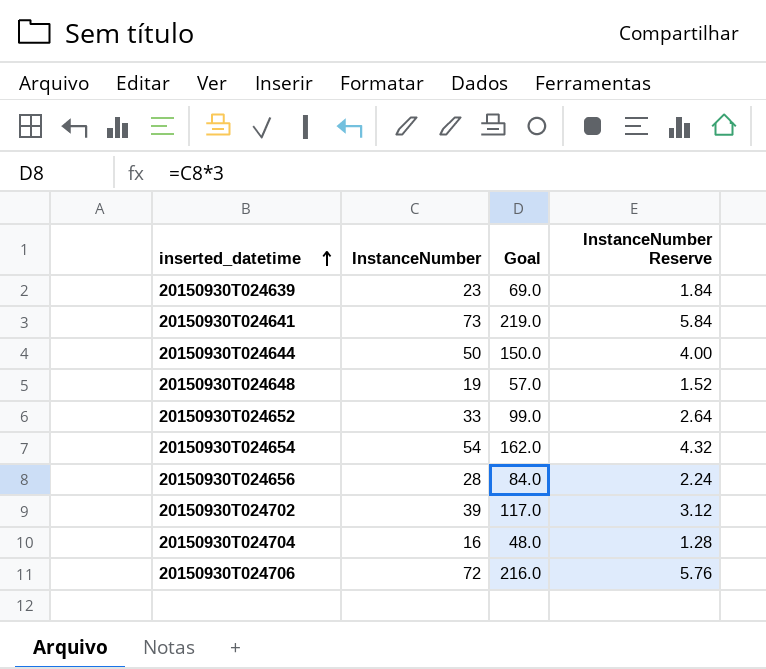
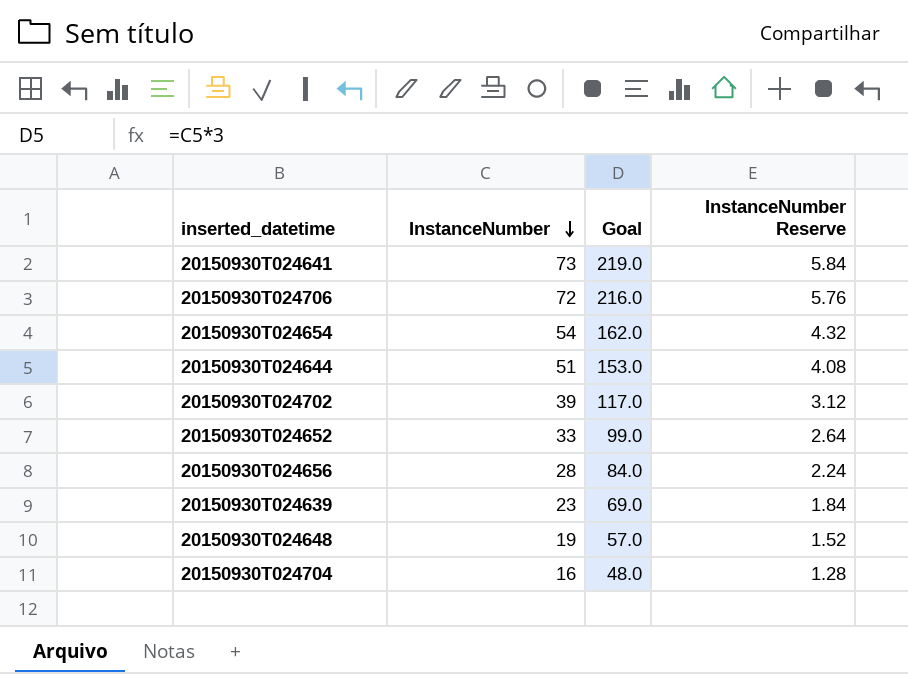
row order: inserted_datetime ascending -> InstanceNumber descending
20150930T024644 | InstanceNumber: 50 -> 51
20150930T024644 | Goal: 150.0 -> 153.0
20150930T024644 | InstanceNumber Reserve: 4.00 -> 4.08

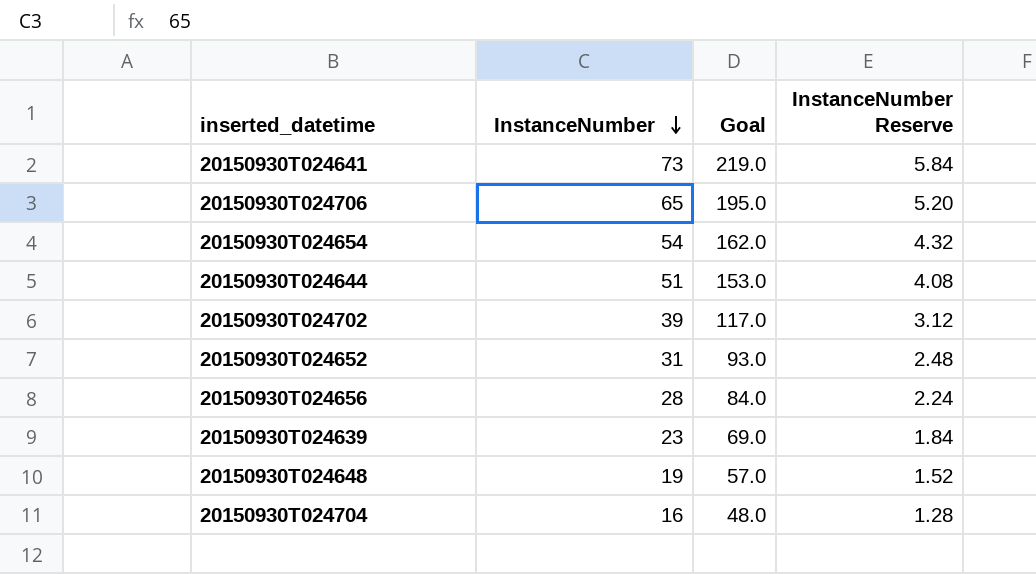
20150930T024706 | InstanceNumber: 72 -> 65
20150930T024706 | Goal: 216.0 -> 195.0
20150930T024706 | InstanceNumber Reserve: 5.76 -> 5.20
20150930T024652 | InstanceNumber: 33 -> 31
20150930T024652 | Goal: 99.0 -> 93.0
20150930T024652 | InstanceNumber Reserve: 2.64 -> 2.48

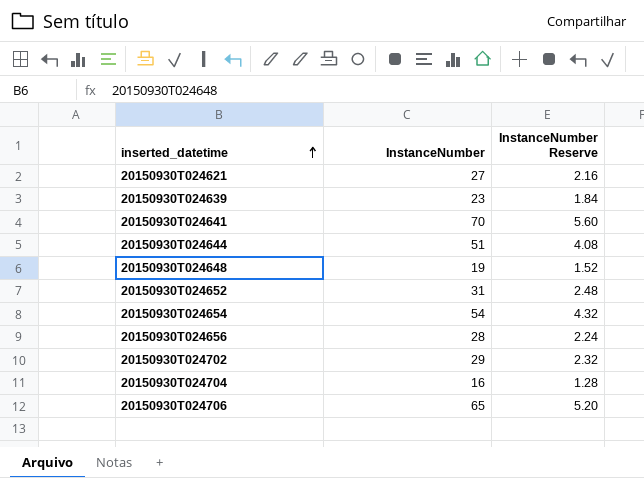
row order: InstanceNumber descending -> inserted_datetime ascending
column Goal | formula: [InstanceNumber] * 3 -> none
row 20150930T024621: none -> 27 | 2.16
20150930T024641 | InstanceNumber: 73 -> 70
20150930T024641 | InstanceNumber Reserve: 5.84 -> 5.60
20150930T024702 | InstanceNumber: 39 -> 29
20150930T024702 | InstanceNumber Reserve: 3.12 -> 2.32

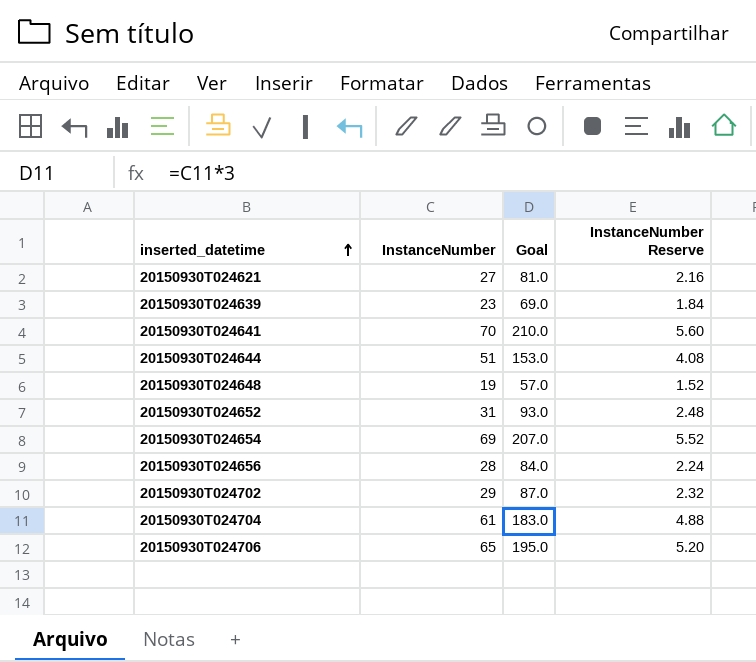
column Goal | formula: none -> [InstanceNumber] * 3
20150930T024654 | InstanceNumber: 54 -> 69
20150930T024654 | InstanceNumber Reserve: 4.32 -> 5.52
20150930T024704 | InstanceNumber: 16 -> 61
20150930T024704 | InstanceNumber Reserve: 1.28 -> 4.88

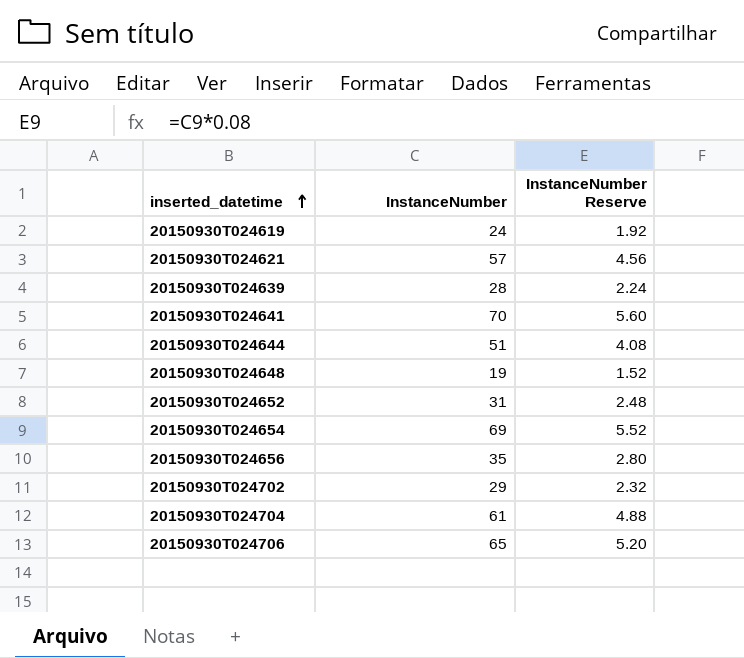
column Goal | formula: [InstanceNumber] * 3 -> none
row 20150930T024619: none -> 24 | 1.92
20150930T024621 | InstanceNumber: 27 -> 57
20150930T024621 | InstanceNumber Reserve: 2.16 -> 4.56
20150930T024639 | InstanceNumber: 23 -> 28
20150930T024639 | InstanceNumber Reserve: 1.84 -> 2.24
20150930T024656 | InstanceNumber: 28 -> 35
20150930T024656 | InstanceNumber Reserve: 2.24 -> 2.80

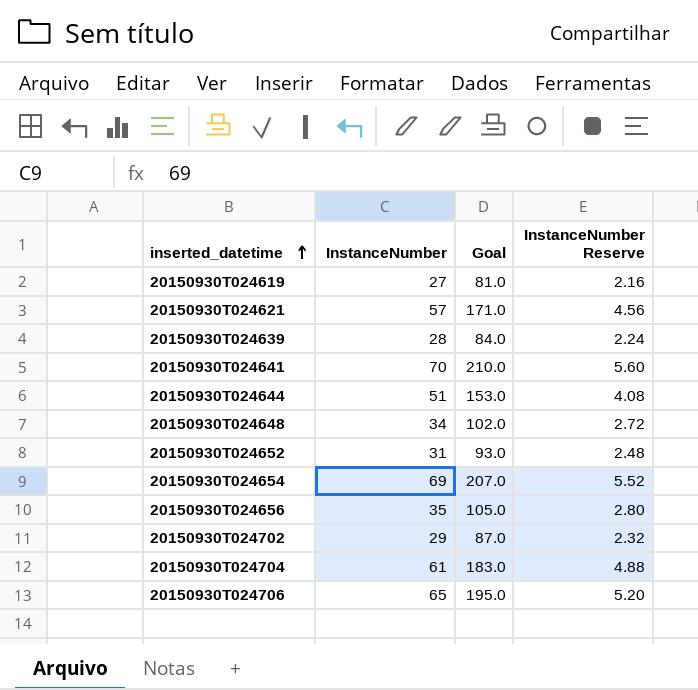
column Goal | formula: none -> [InstanceNumber] * 3
20150930T024619 | InstanceNumber: 24 -> 27
20150930T024619 | InstanceNumber Reserve: 1.92 -> 2.16
20150930T024648 | InstanceNumber: 19 -> 34
20150930T024648 | InstanceNumber Reserve: 1.52 -> 2.72

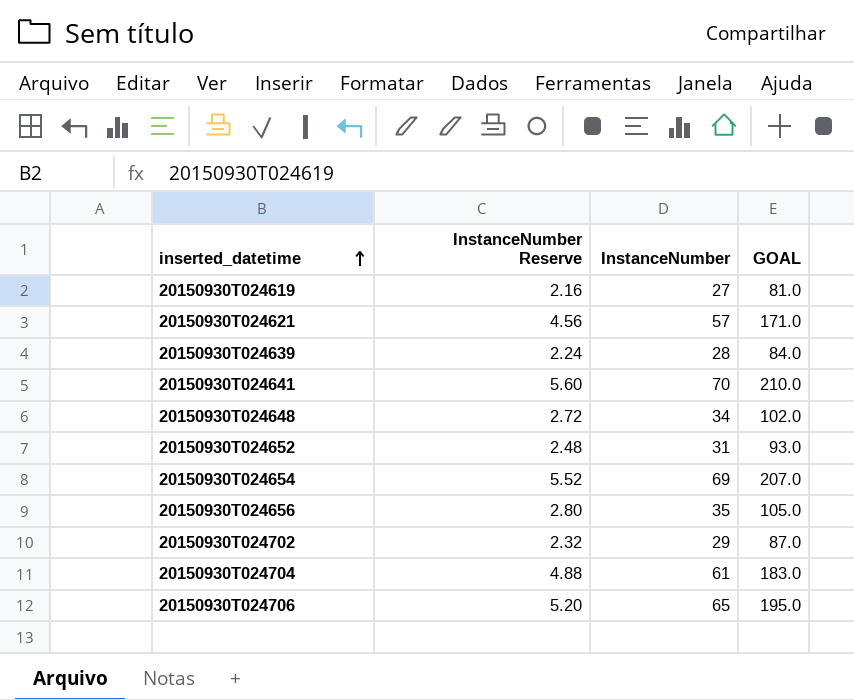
column InstanceNumber Reserve | position: 4 -> 2
column name: Goal -> GOAL
row 20150930T024644: 51 | 153.0 | 4.08 -> none

